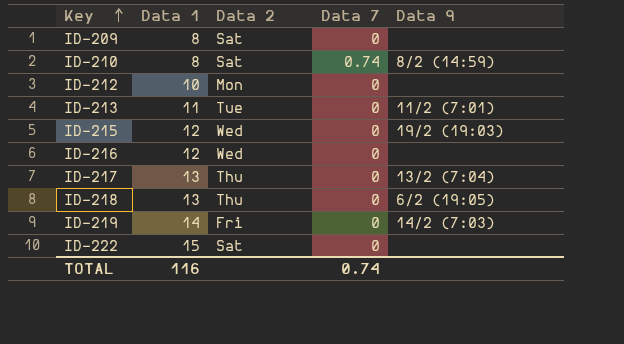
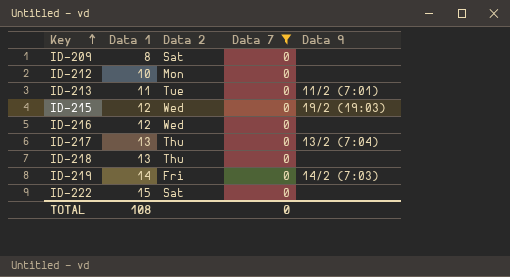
filter: none -> Data 7 = 0
ID-218 | Data 9: 6/2 (19:05) -> none
TOTAL | Data 1: 116 -> 108
TOTAL | Data 7: 0.74 -> 0

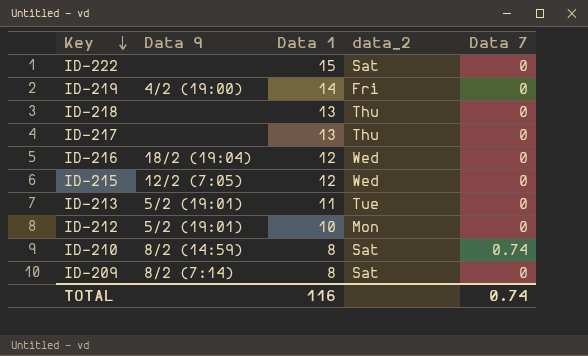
filter: Data 7 = 0 -> none
row order: Key ascending -> Key descending
column Data 9 | position: 5 -> 2
column name: Data 2 -> data_2
ID-219 | Data 9: 14/2 (7:03) -> 4/2 (19:00)
ID-217 | Data 9: 13/2 (7:04) -> none
ID-216 | Data 9: none -> 18/2 (19:04)
ID-215 | Data 9: 19/2 (19:03) -> 12/2 (7:05)
ID-213 | Data 9: 11/2 (7:01) -> 5/2 (19:01)
ID-212 | Data 9: none -> 5/2 (19:01)
ID-209 | Data 9: none -> 8/2 (7:14)
TOTAL | Data 1: 108 -> 116
TOTAL | Data 7: 0 -> 0.74

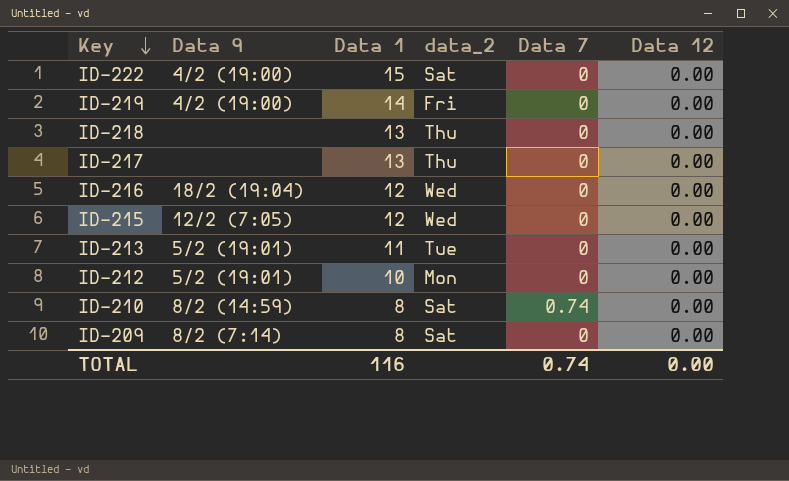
column Data 12 | position: none -> 6
ID-222 | Data 9: none -> 4/2 (19:00)

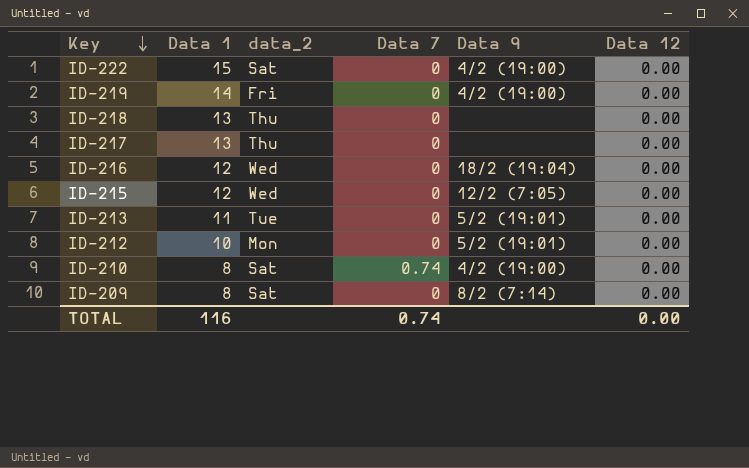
column Data 9 | position: 2 -> 5
ID-210 | Data 9: 8/2 (14:59) -> 4/2 (19:00)

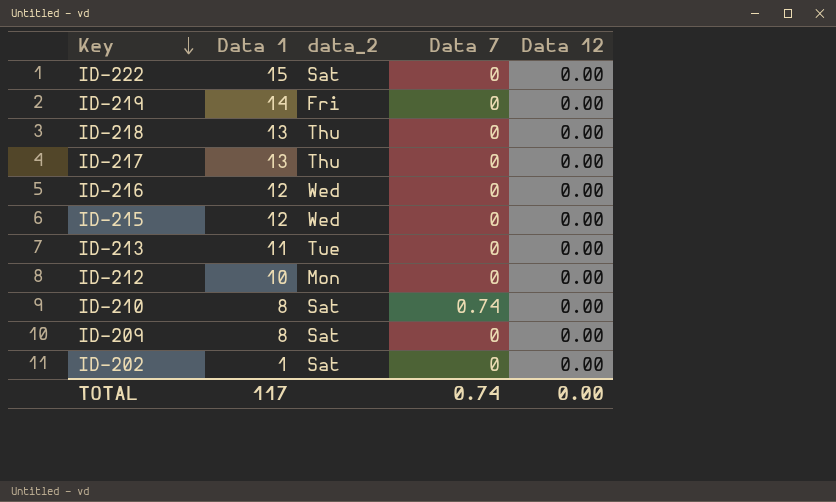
column Data 9 | position: 5 -> none
row ID-202: none -> 1 | Sat | 0 | 0.00
TOTAL | Data 1: 116 -> 117

